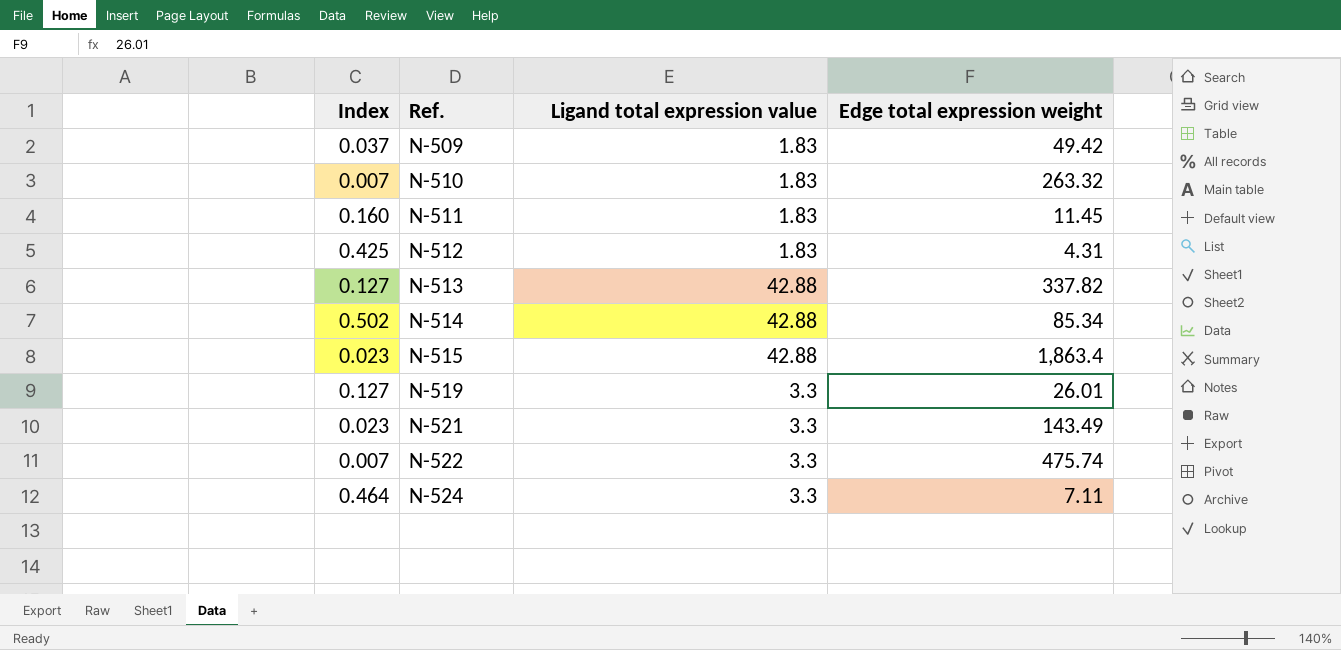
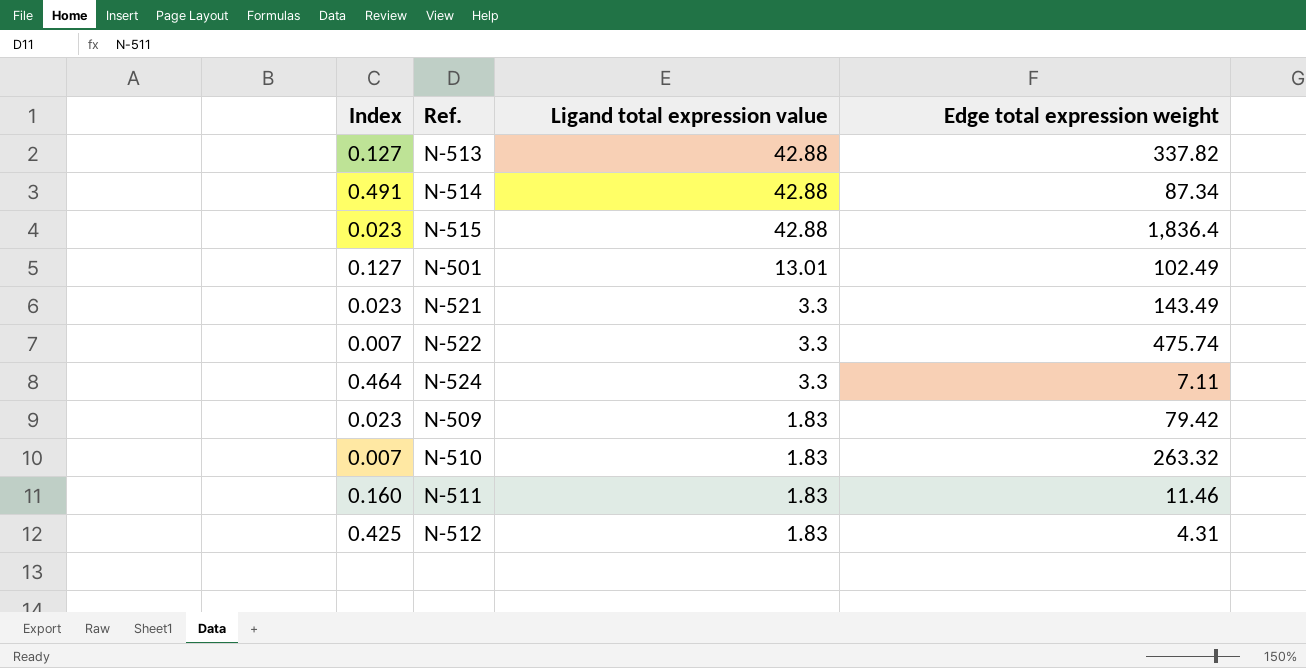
row order: Ref. ascending -> Ligand total expression value descending
row N-519: 0.127 | 3.3 | 26.01 -> none
N-514 | Index: 0.502 -> 0.491
N-514 | Edge total expression weight: 85.34 -> 87.34
N-515 | Edge total expression weight: 1,863.4 -> 1,836.4
row N-501: none -> 0.127 | 13.01 | 102.49
N-509 | Index: 0.037 -> 0.023
N-509 | Edge total expression weight: 49.42 -> 79.42
N-511 | Edge total expression weight: 11.45 -> 11.46

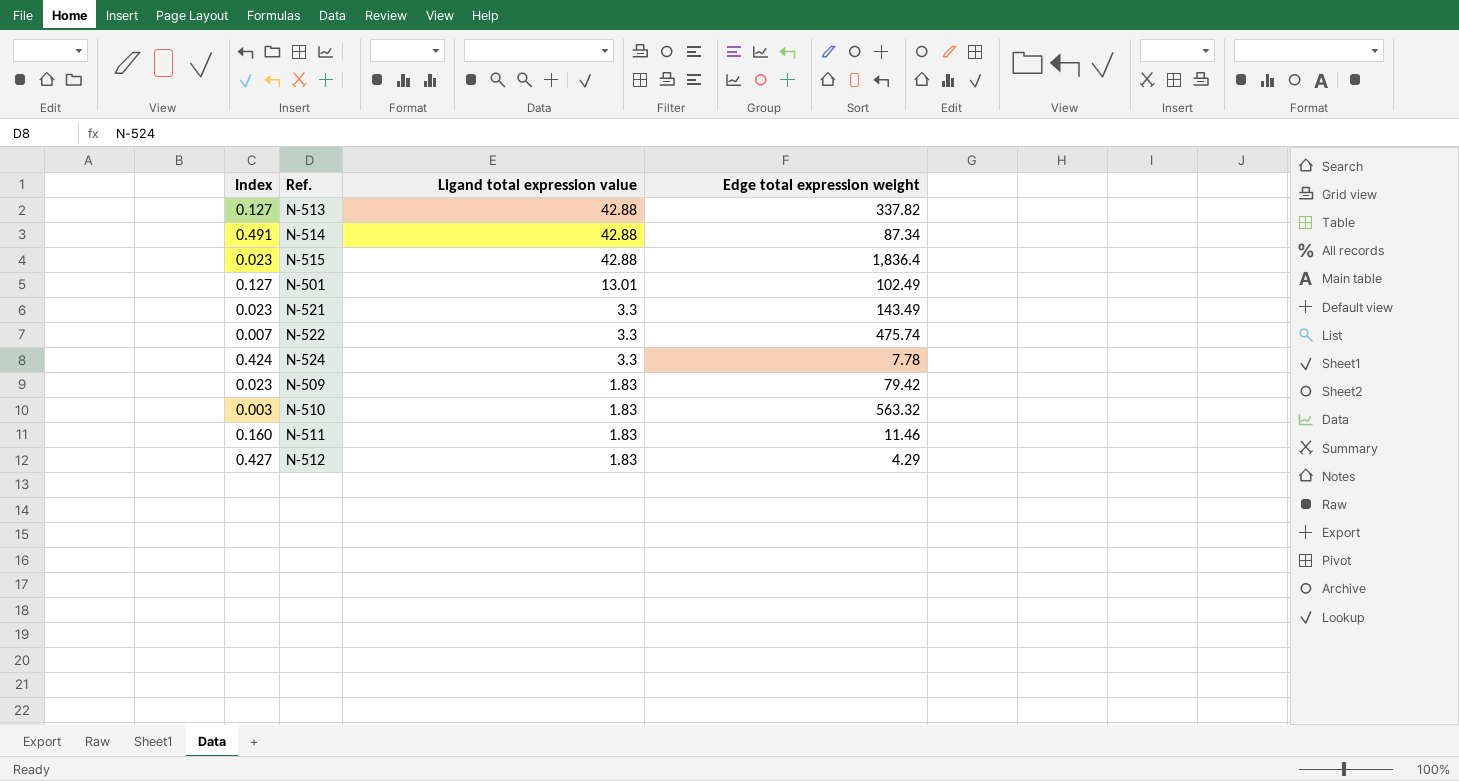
N-524 | Index: 0.464 -> 0.424
N-524 | Edge total expression weight: 7.11 -> 7.78
N-510 | Index: 0.007 -> 0.003
N-510 | Edge total expression weight: 263.32 -> 563.32
N-512 | Index: 0.425 -> 0.427
N-512 | Edge total expression weight: 4.31 -> 4.29

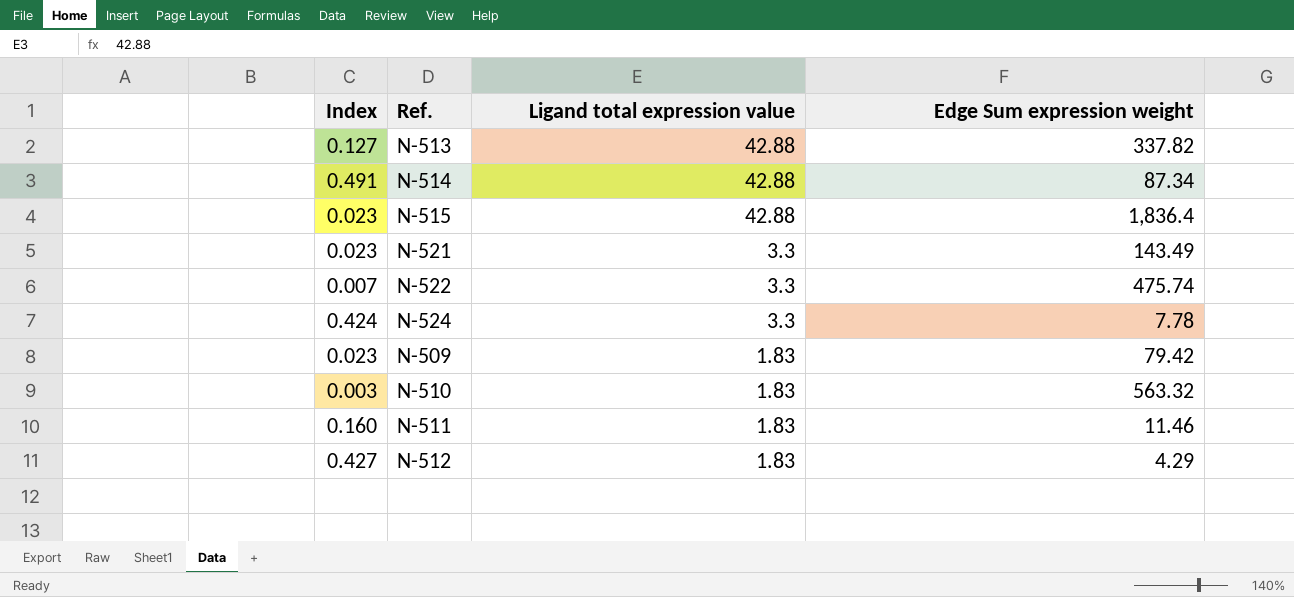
column name: Edge total expression weight -> Edge Sum expression weight
row N-501: 0.127 | 13.01 | 102.49 -> none

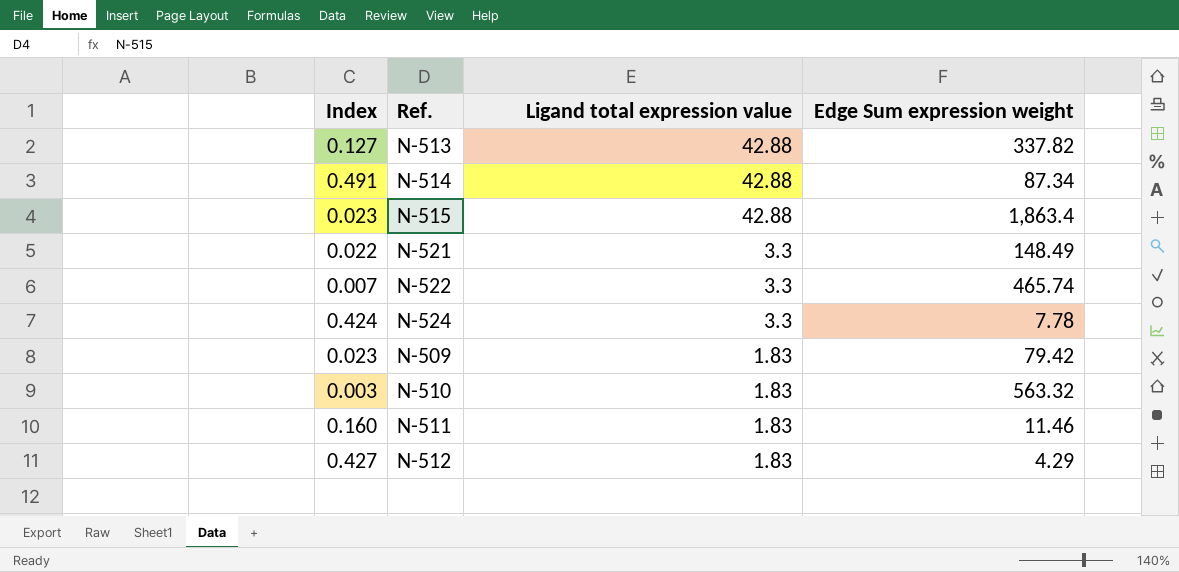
N-515 | Edge Sum expression weight: 1,836.4 -> 1,863.4
N-521 | Index: 0.023 -> 0.022
N-521 | Edge Sum expression weight: 143.49 -> 148.49
N-522 | Edge Sum expression weight: 475.74 -> 465.74

